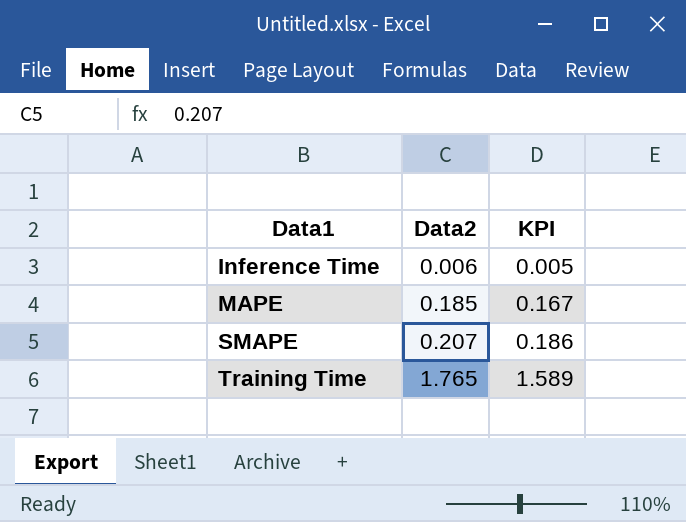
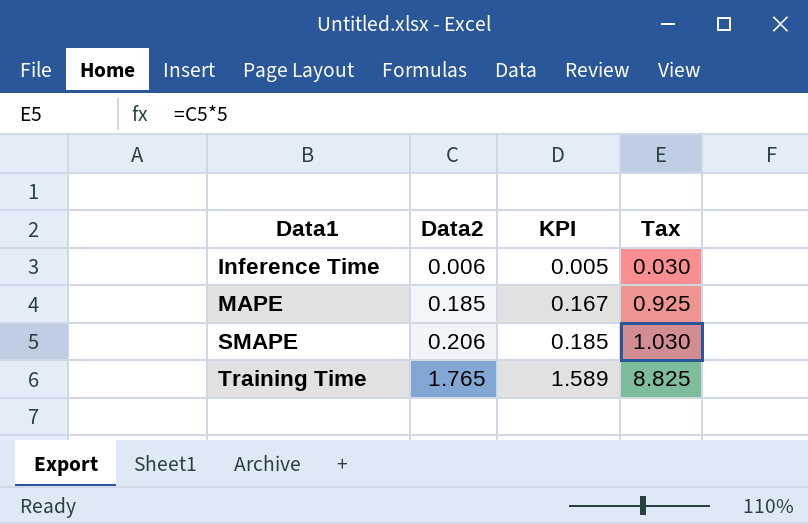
column Tax | formula: none -> [Data2] * 5
SMAPE | Data2: 0.207 -> 0.206
SMAPE | KPI: 0.186 -> 0.185

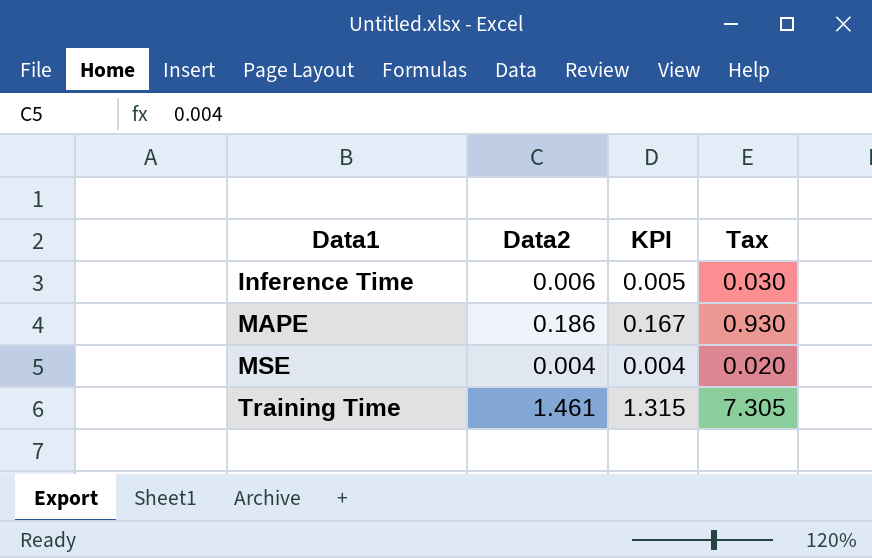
row SMAPE: 0.206 | 0.185 | 1.030 -> none
MAPE | Data2: 0.185 -> 0.186
MAPE | Tax: 0.925 -> 0.930
row MSE: none -> 0.004 | 0.004 | 0.020
Training Time | Data2: 1.765 -> 1.461
Training Time | KPI: 1.589 -> 1.315
Training Time | Tax: 8.825 -> 7.305

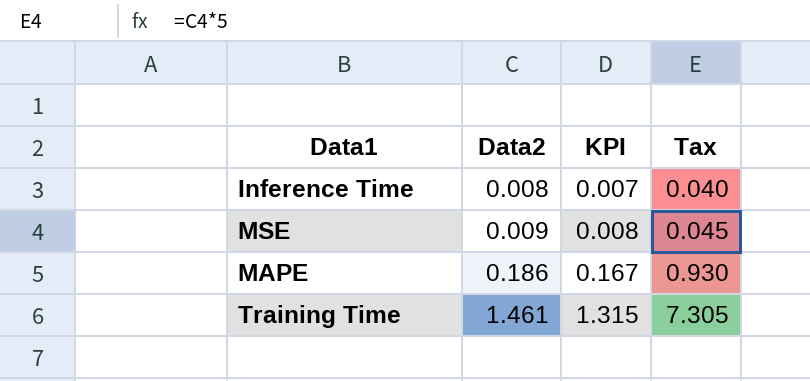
row order: Data1 ascending -> Data2 ascending
Inference Time | Data2: 0.006 -> 0.008
Inference Time | KPI: 0.005 -> 0.007
Inference Time | Tax: 0.030 -> 0.040
MSE | Data2: 0.004 -> 0.009
MSE | KPI: 0.004 -> 0.008
MSE | Tax: 0.020 -> 0.045

